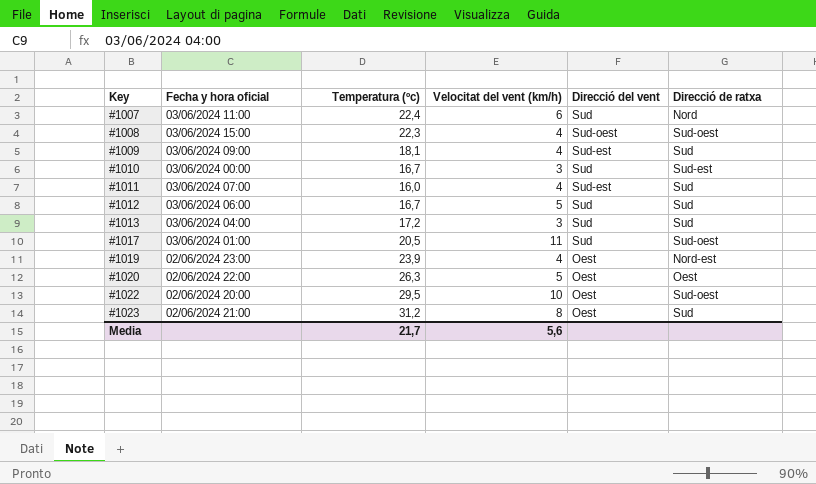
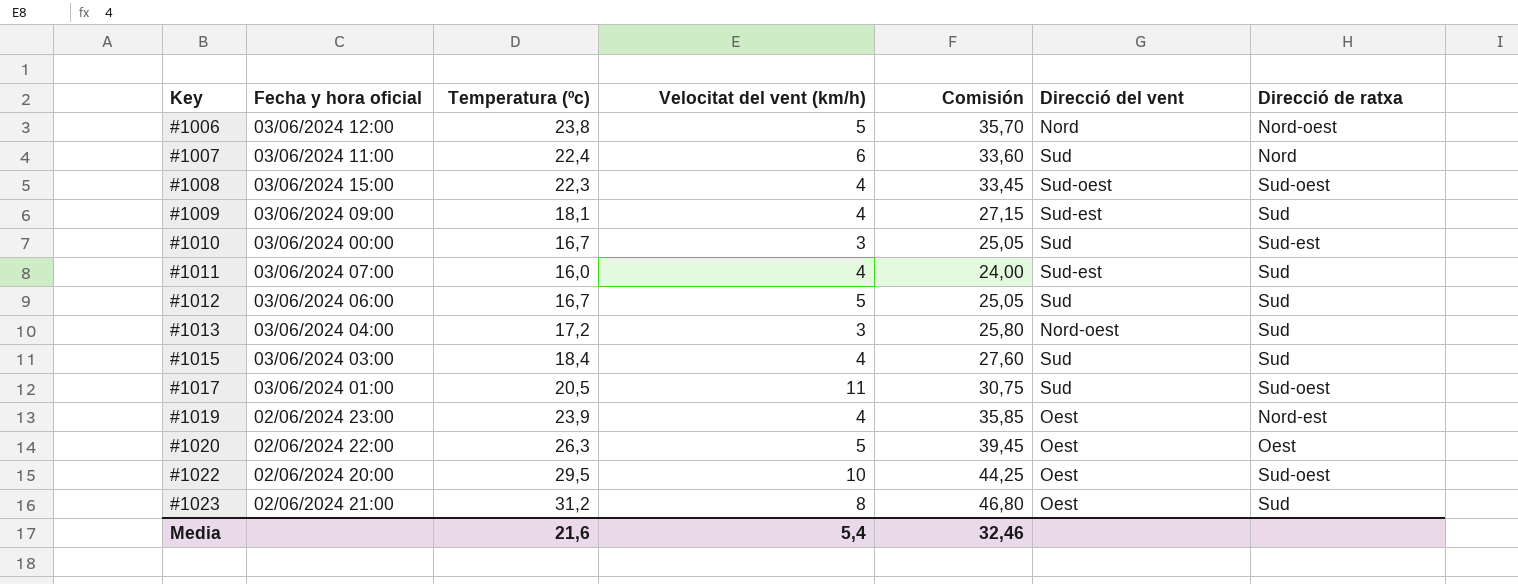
column Comisión | formula: none -> [Temperatura (ºc)] * 1,5
row #1006: none -> 03/06/2024 12:00 | 23,8 | 5 | 35,70 | Nord | Nord-oest
#1013 | Direcció del vent: Sud -> Nord-oest
row #1015: none -> 03/06/2024 03:00 | 18,4 | 4 | 27,60 | Sud | Sud
Media | Temperatura (ºc): 21,7 -> 21,6
Media | Velocitat del vent (km/h): 5,6 -> 5,4

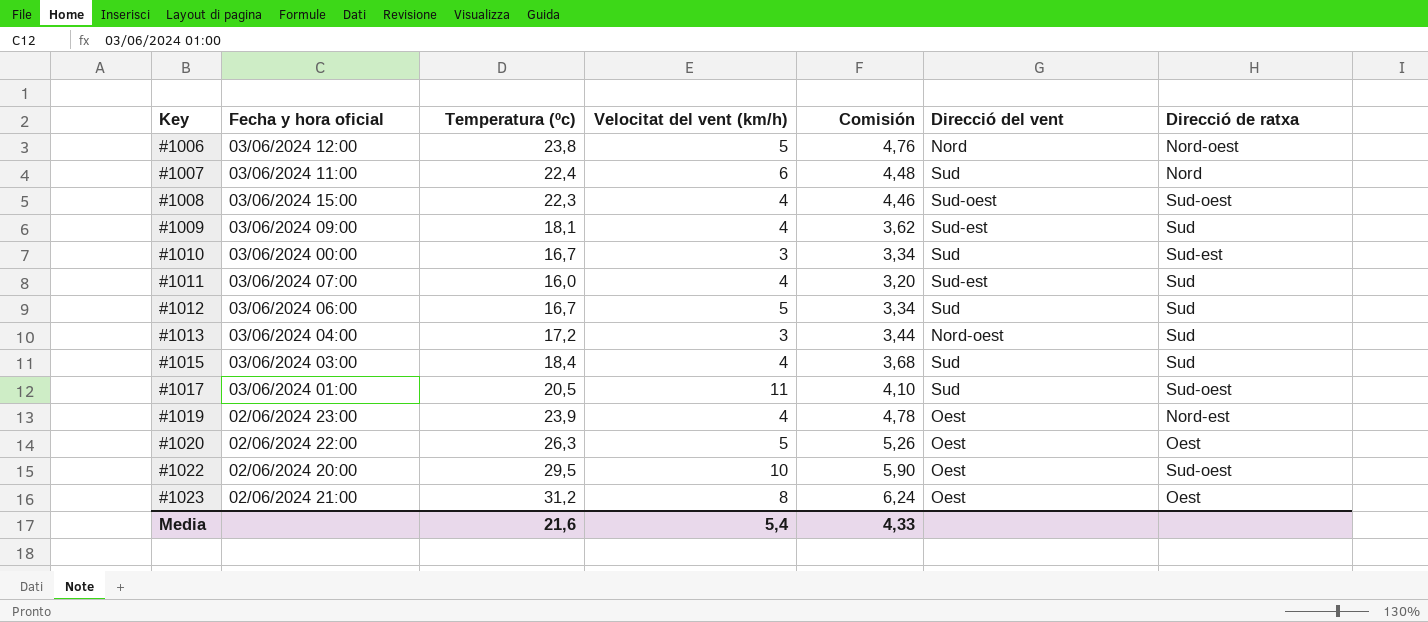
column Comisión | formula: [Temperatura (ºc)] * 1,5 -> [Temperatura (ºc)] * 0,2
#1023 | Direcció de ratxa: Sud -> Oest
Media | Comisión: 32,46 -> 4,33

